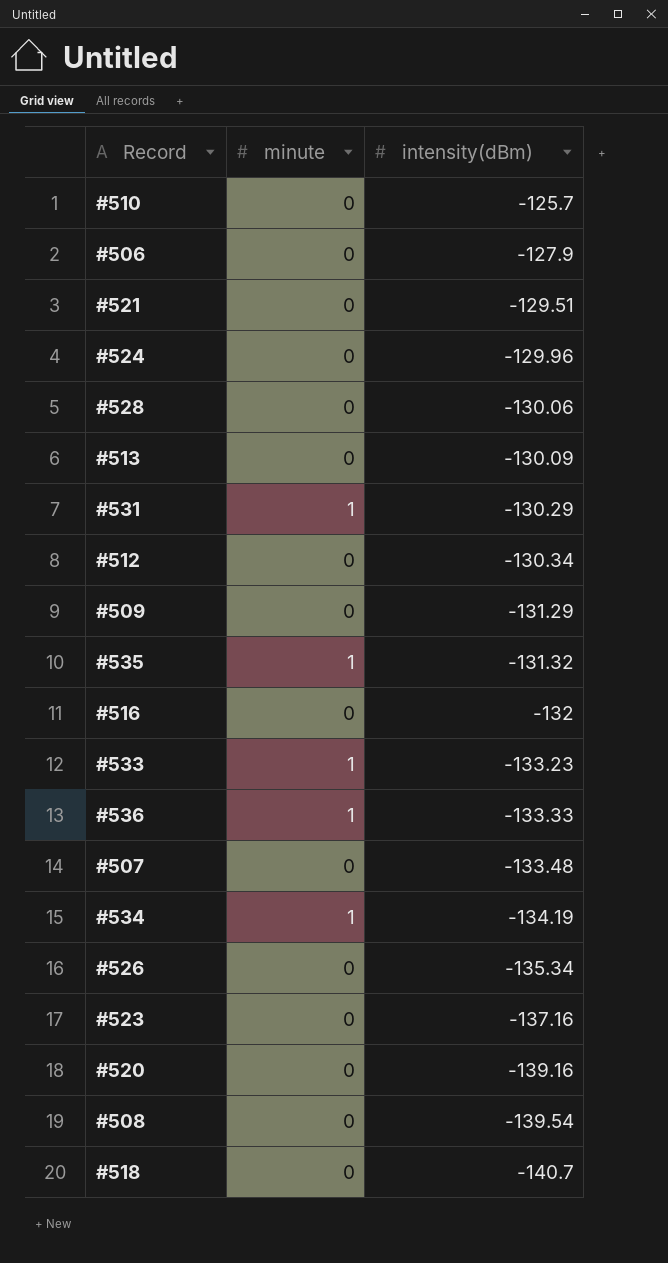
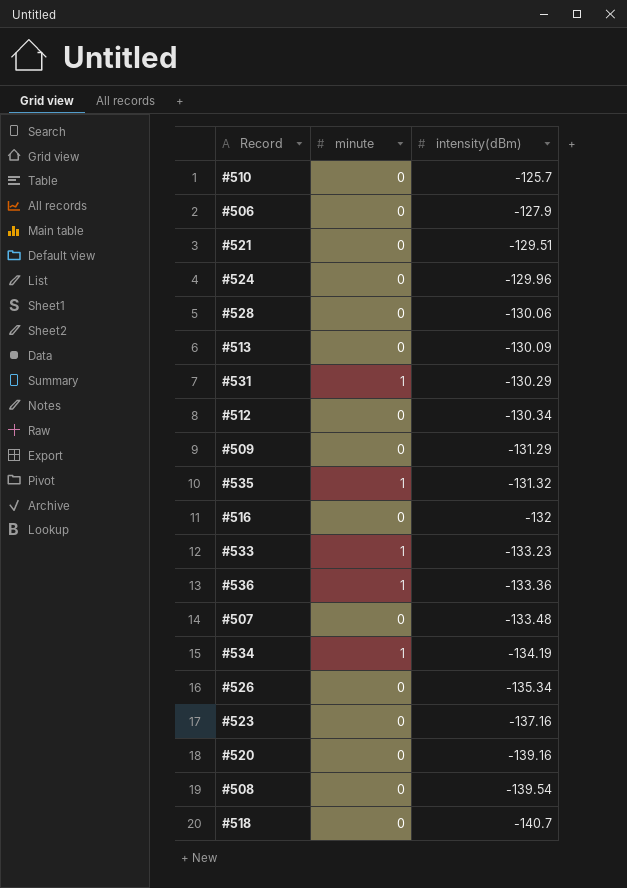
#536 | intensity(dBm): -133.33 -> -133.36

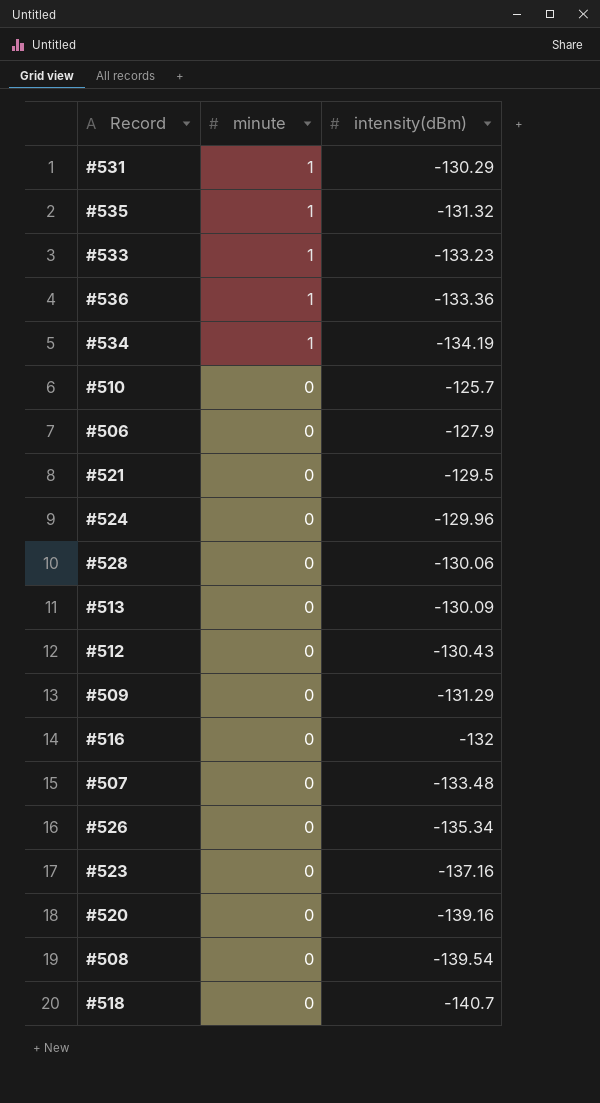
row order: intensity(dBm) descending -> minute descending
#521 | intensity(dBm): -129.51 -> -129.5
#512 | intensity(dBm): -130.34 -> -130.43

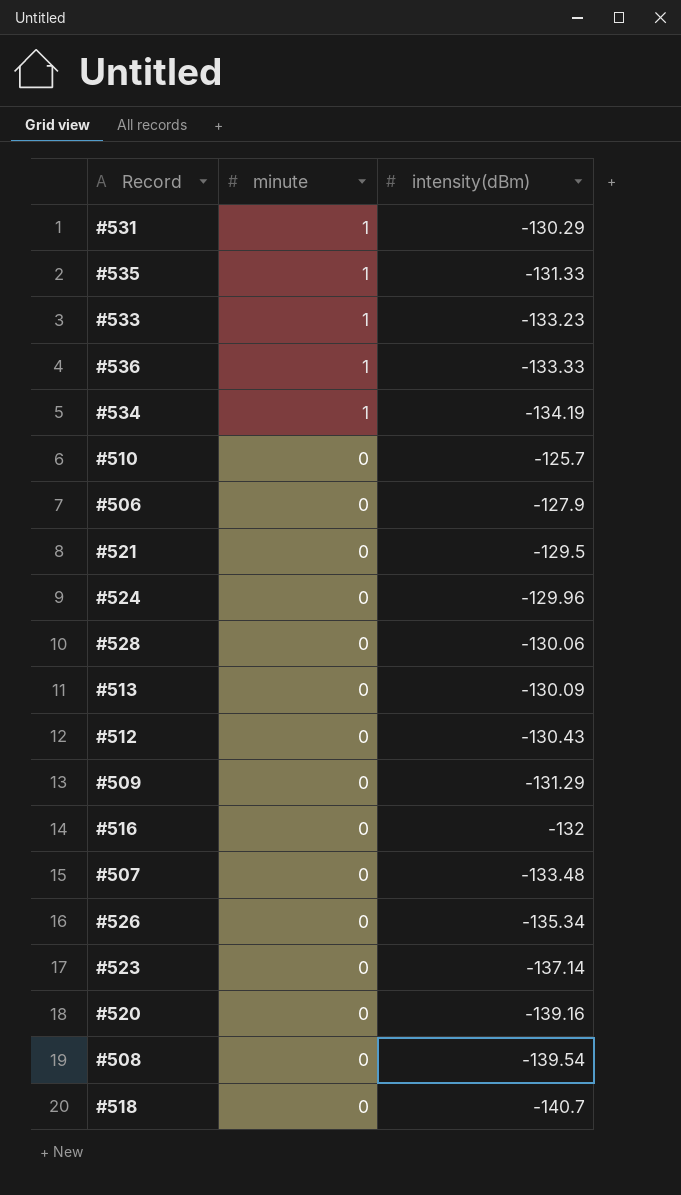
#535 | intensity(dBm): -131.32 -> -131.33
#536 | intensity(dBm): -133.36 -> -133.33
#523 | intensity(dBm): -137.16 -> -137.14

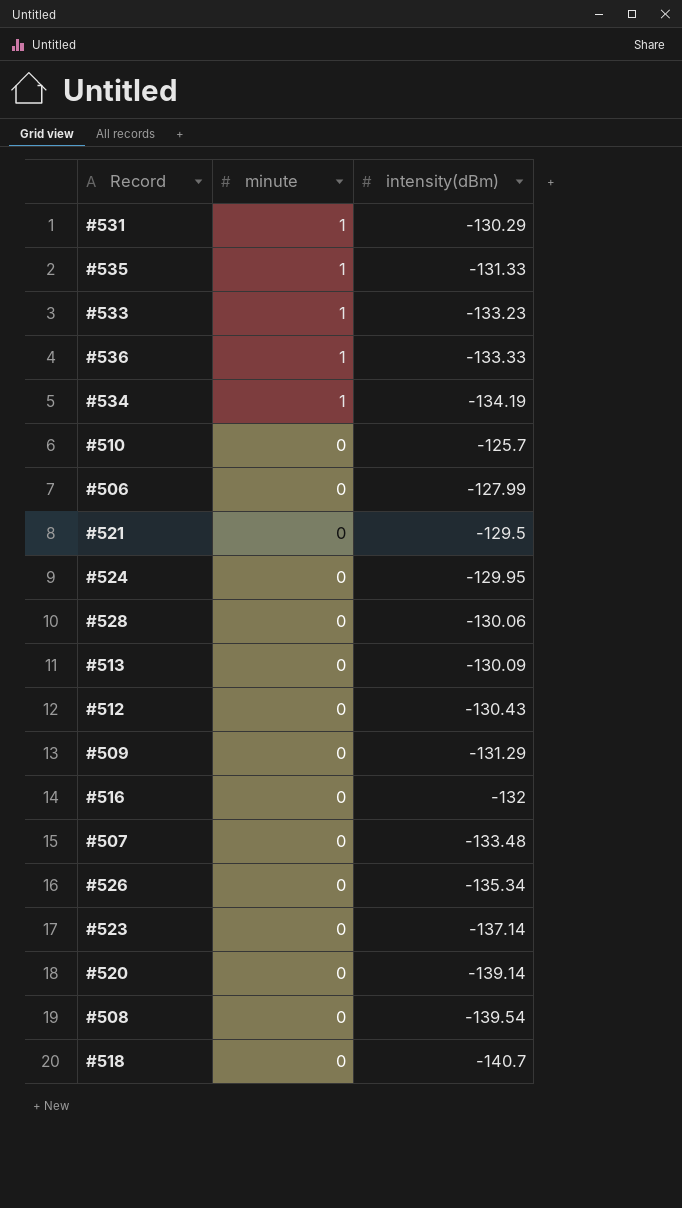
#506 | intensity(dBm): -127.9 -> -127.99
#524 | intensity(dBm): -129.96 -> -129.95
#520 | intensity(dBm): -139.16 -> -139.14

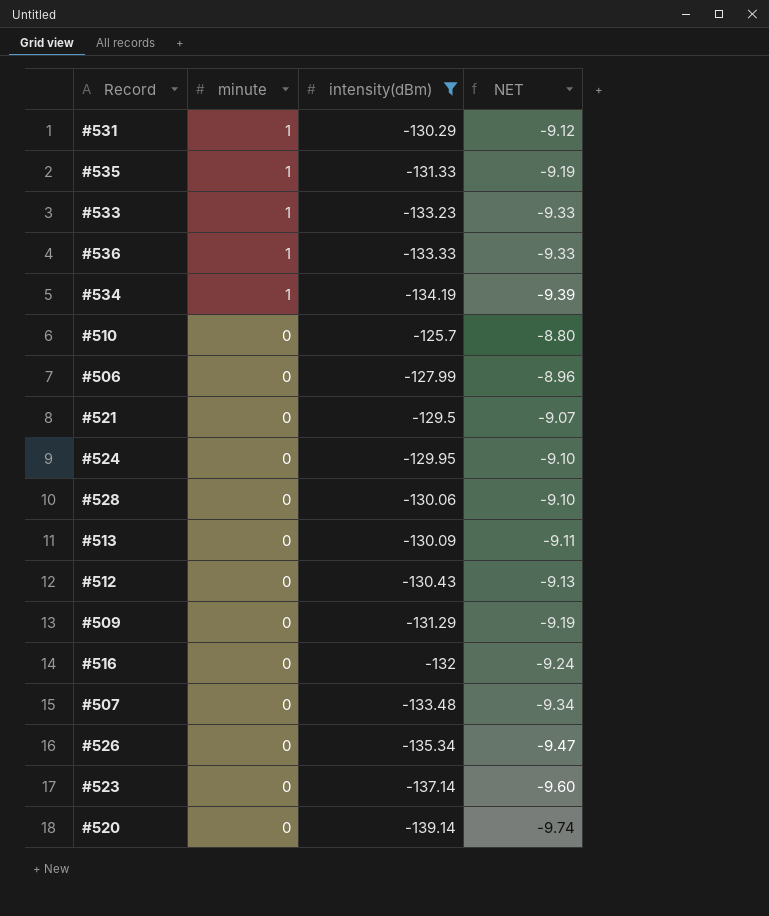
filter: none -> intensity(dBm) >= -139.14
column NET | formula: none -> [intensity(dBm)] * 0.07

